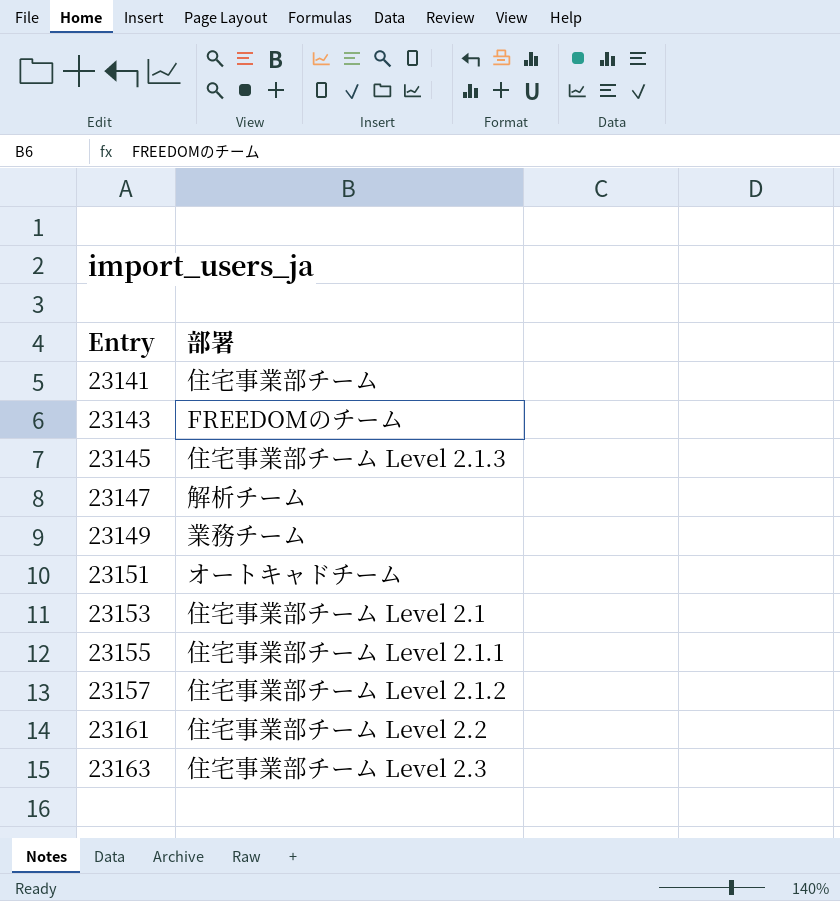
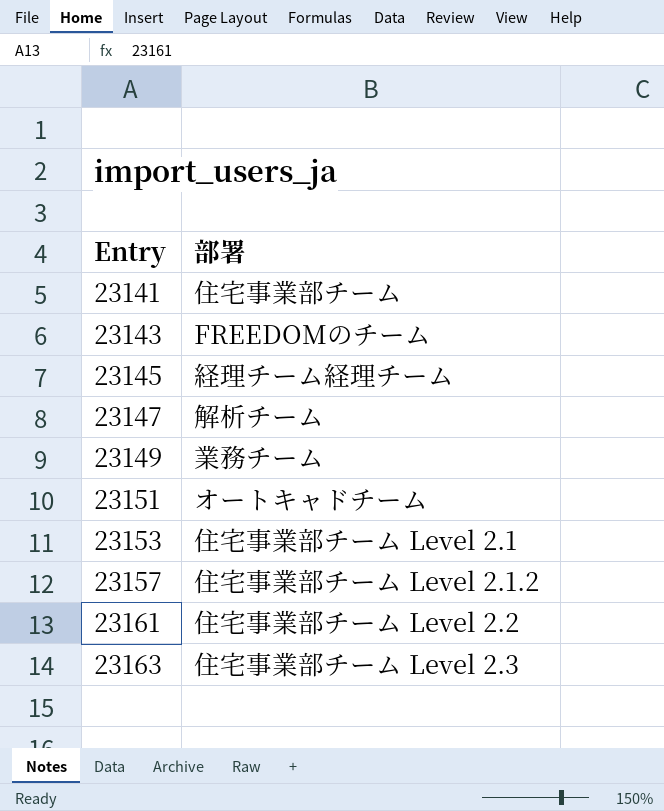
row 23155: 住宅事業部チーム Level 2.1.1 -> none
23145 | 部署: 住宅事業部チーム Level 2.1.3 -> 経理チーム経理チーム

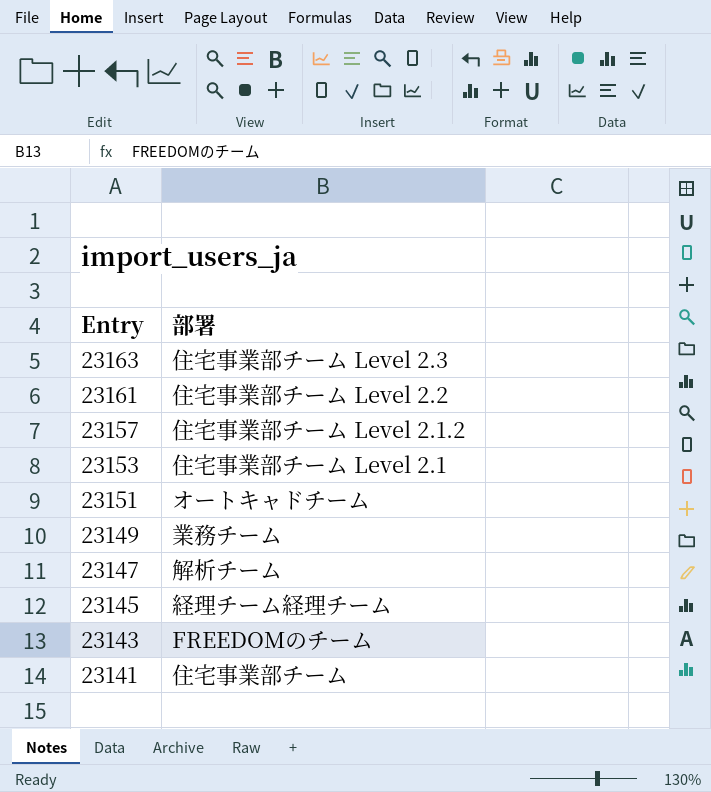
row order: Entry ascending -> Entry descending

